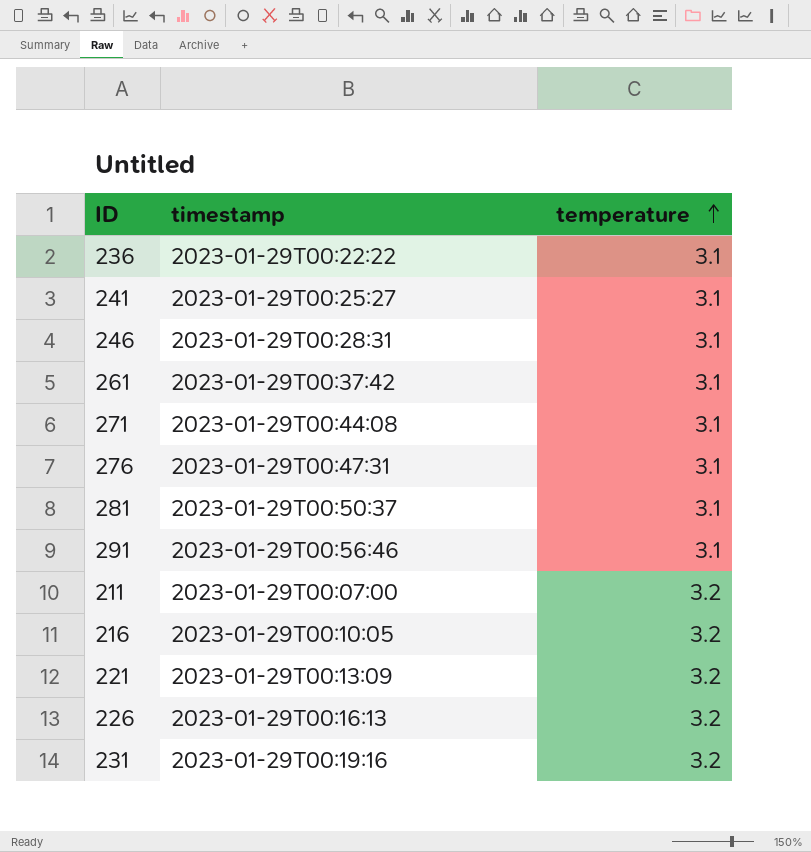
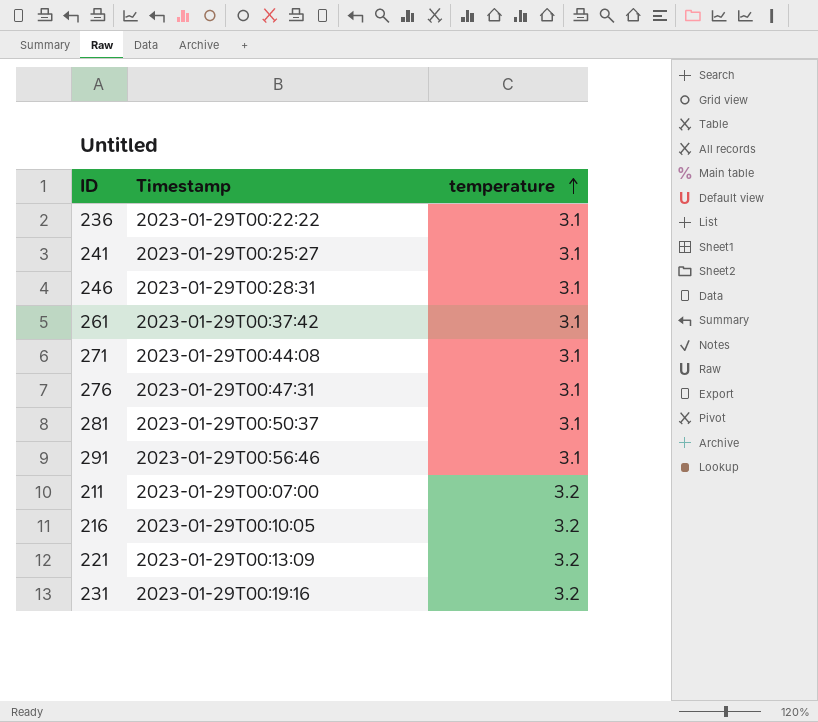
column name: timestamp -> Timestamp
row 226: 2023-01-29T00:16:13 | 3.2 -> none

